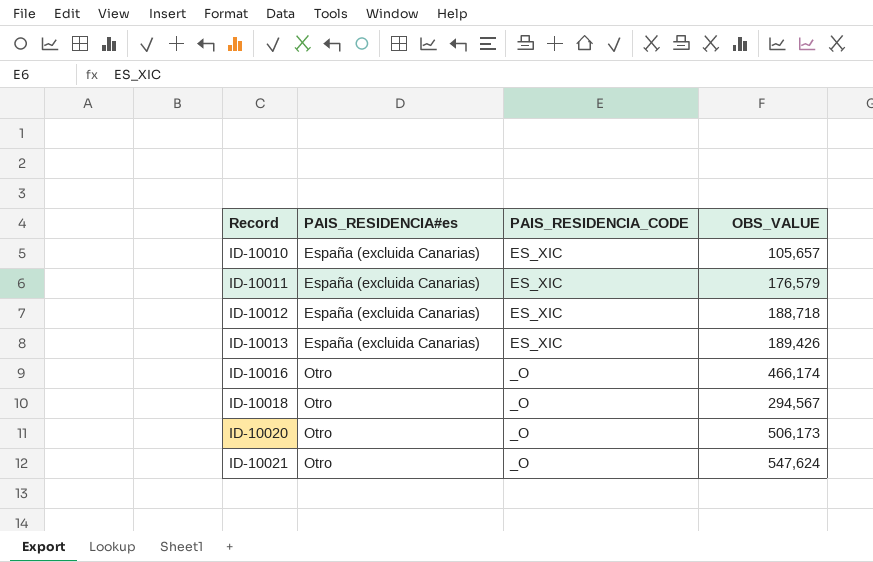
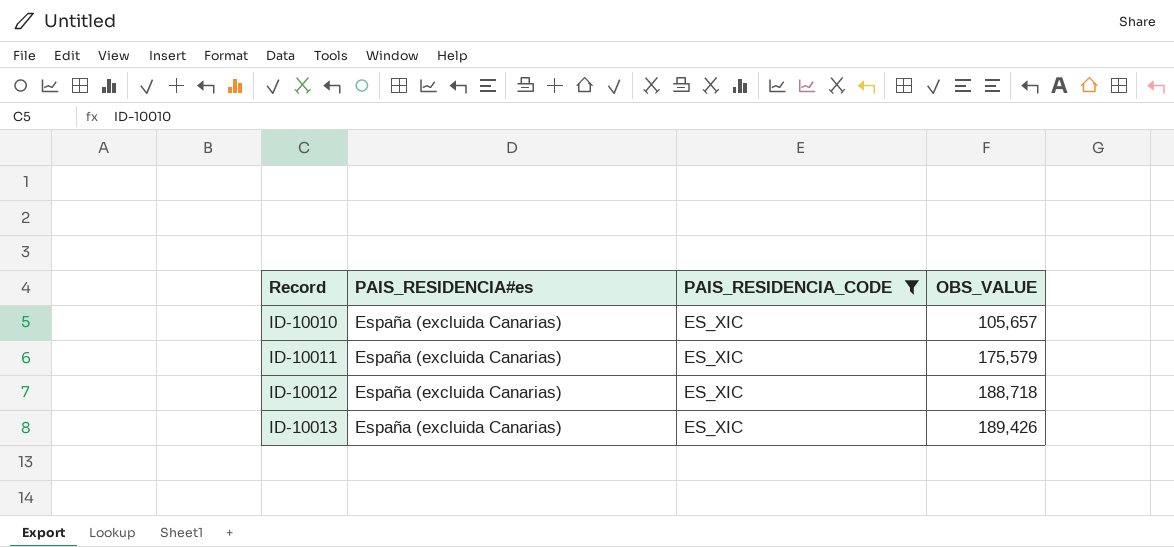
filter: none -> PAIS_RESIDENCIA_CODE = ES_XIC
ID-10011 | OBS_VALUE: 176,579 -> 175,579

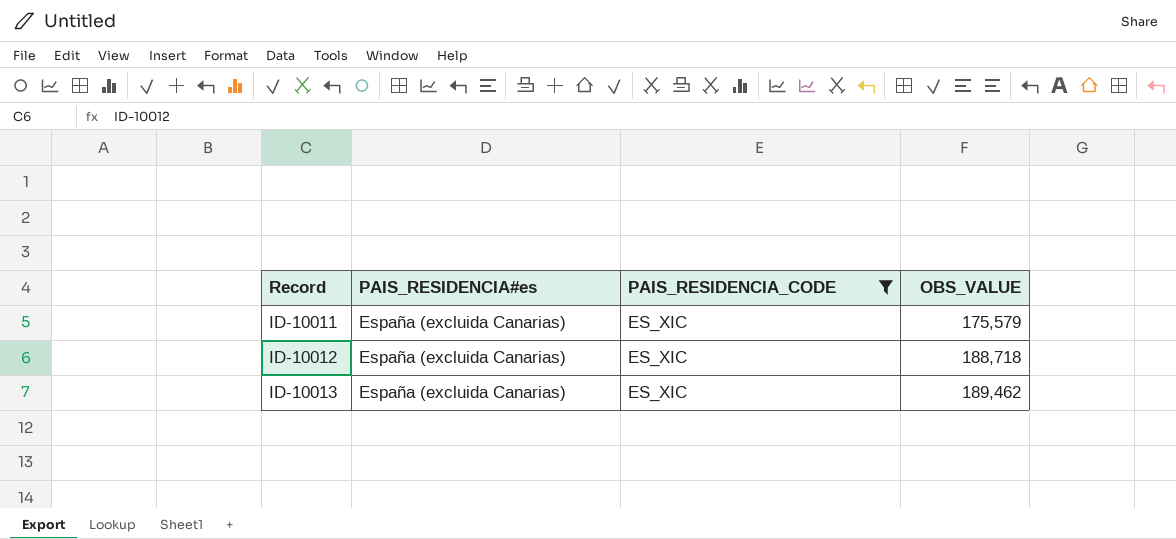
row ID-10010: España (excluida Canarias) | ES_XIC | 105,657 -> none
ID-10013 | OBS_VALUE: 189,426 -> 189,462

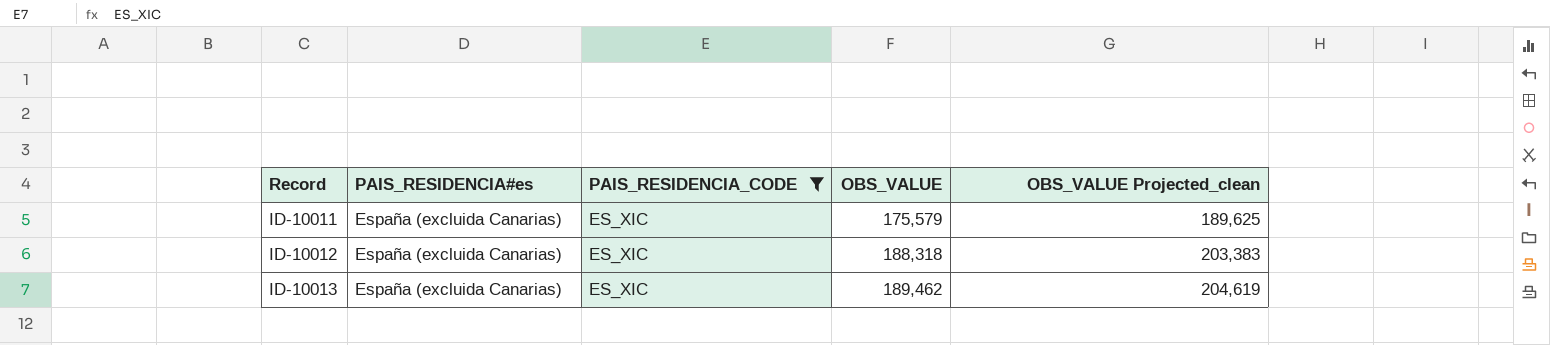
column OBS_VALUE Projected_clean | formula: none -> [OBS_VALUE] * 1.08
ID-10012 | OBS_VALUE: 188,718 -> 188,318

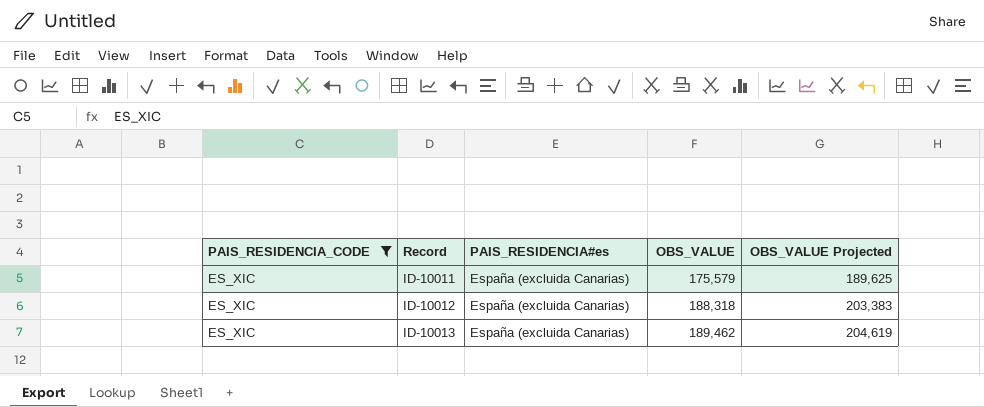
column PAIS_RESIDENCIA_CODE | position: 3 -> 1
column name: OBS_VALUE Projected_clean -> OBS_VALUE Projected

